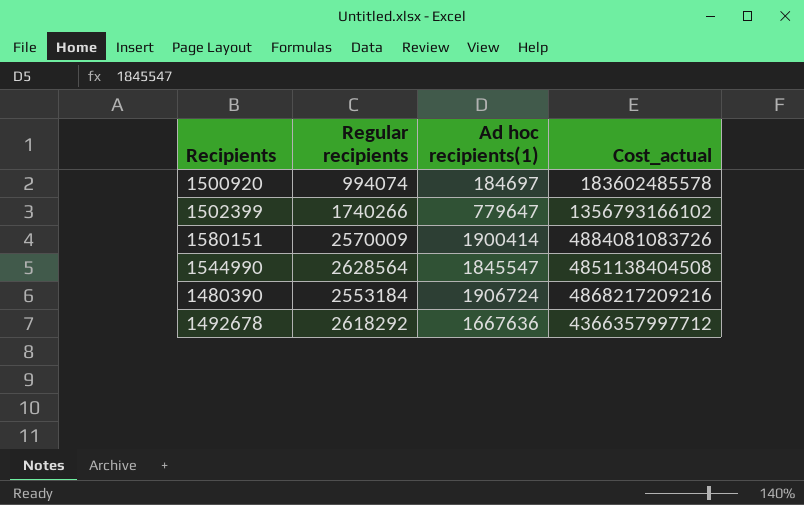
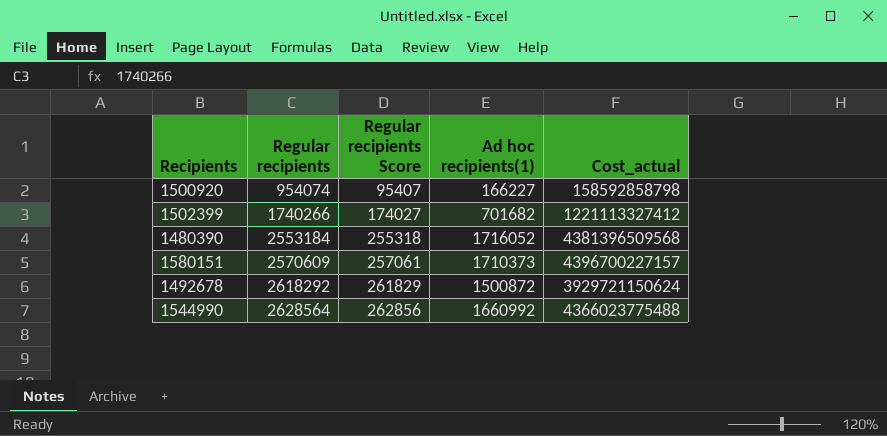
row order: none -> Regular recipients ascending
column Regular recipients Score | formula: none -> [Regular recipients] * 0.1
1500920 | Regular recipients: 994074 -> 954074
1500920 | Ad hoc recipients(1): 184697 -> 166227
1500920 | Cost_actual: 183602485578 -> 158592858798
1502399 | Ad hoc recipients(1): 779647 -> 701682
1502399 | Cost_actual: 1356793166102 -> 1221113327412
1480390 | Ad hoc recipients(1): 1906724 -> 1716052
1480390 | Cost_actual: 4868217209216 -> 4381396509568
1580151 | Regular recipients: 2570009 -> 2570609
1580151 | Ad hoc recipients(1): 1900414 -> 1710373
1580151 | Cost_actual: 4884081083726 -> 4396700227157
1492678 | Ad hoc recipients(1): 1667636 -> 1500872
1492678 | Cost_actual: 4366357997712 -> 3929721150624
1544990 | Ad hoc recipients(1): 1845547 -> 1660992
1544990 | Cost_actual: 4851138404508 -> 4366023775488

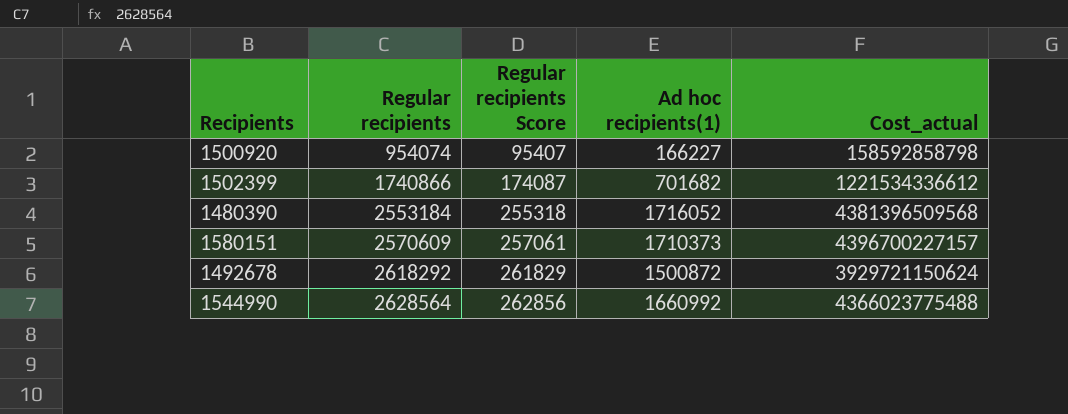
1502399 | Regular recipients: 1740266 -> 1740866
1502399 | Regular recipients Score: 174027 -> 174087
1502399 | Cost_actual: 1221113327412 -> 1221534336612

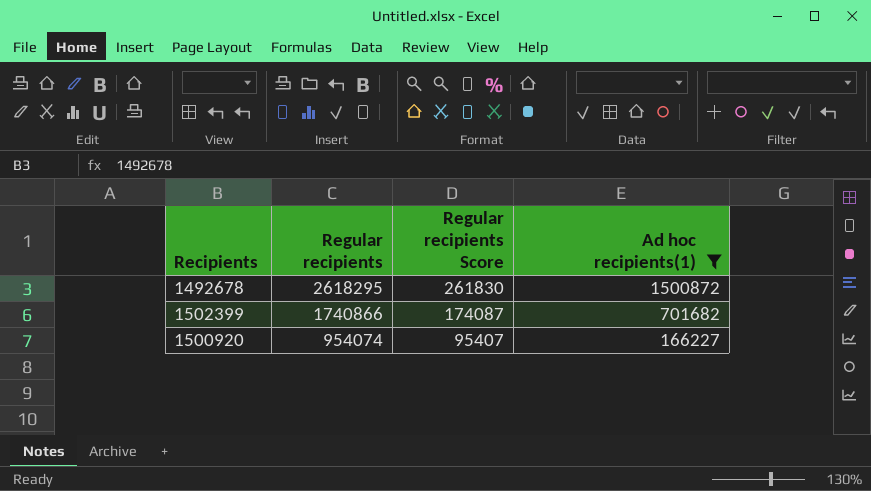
filter: none -> Ad hoc recipients(1) <= 1500872
row order: Regular recipients ascending -> Regular recipients descending
column Cost_actual | formula: [Regular recipients] * [Ad hoc recipients(1)] -> none
1492678 | Regular recipients: 2618292 -> 2618295
1492678 | Regular recipients Score: 261829 -> 261830

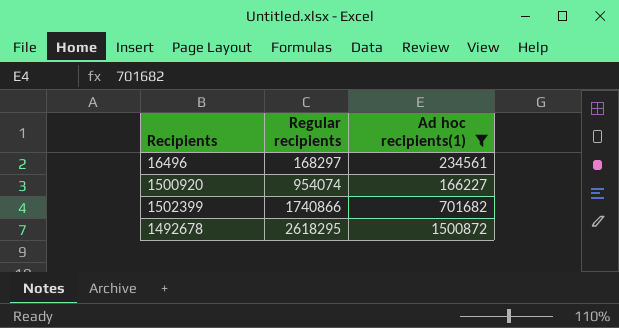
row order: Regular recipients descending -> Regular recipients ascending
column Regular recipients Score | formula: [Regular recipients] * 0.1 -> none
row 16496: none -> 168297 | 234561

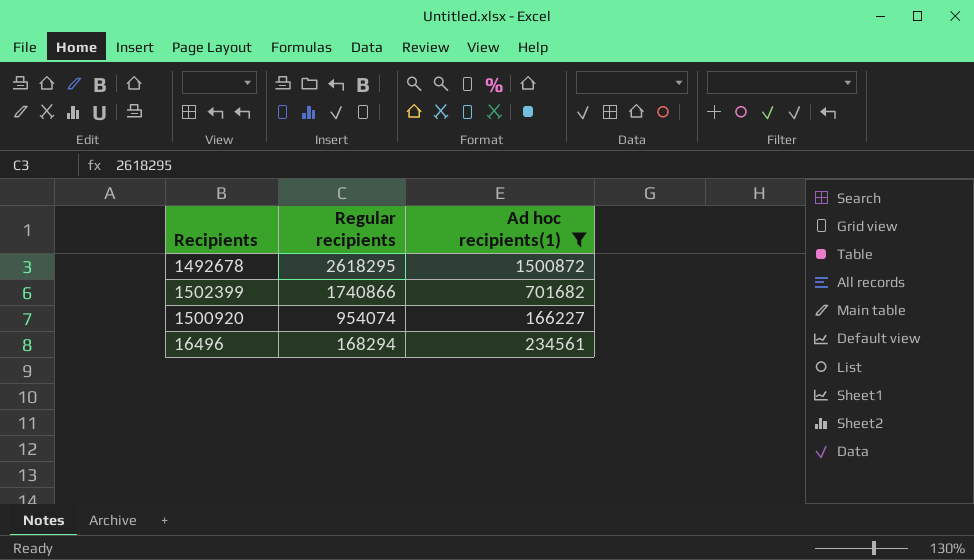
row order: Regular recipients ascending -> Regular recipients descending
16496 | Regular recipients: 168297 -> 168294

